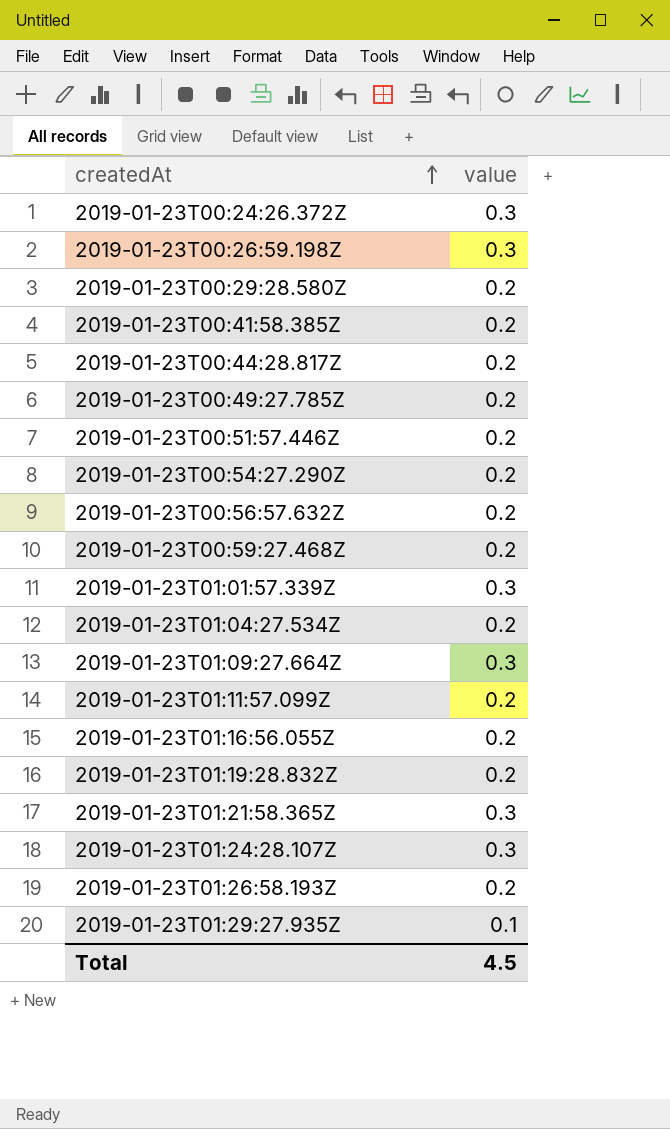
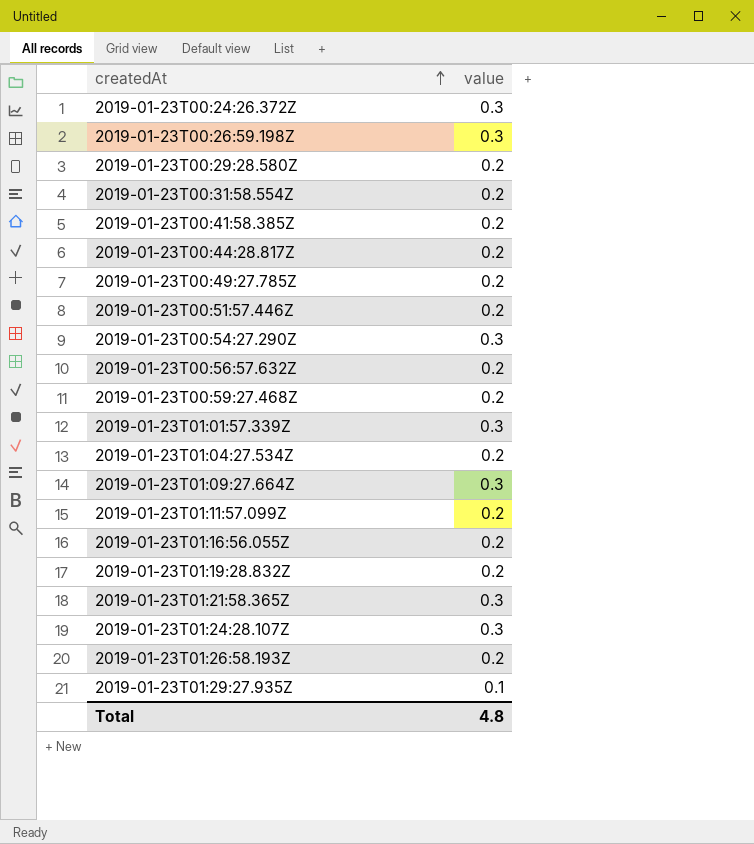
row 2019-01-23T00:31:58.554Z: none -> 0.2
2019-01-23T00:54:27.290Z | value: 0.2 -> 0.3
Total | value: 4.5 -> 4.8

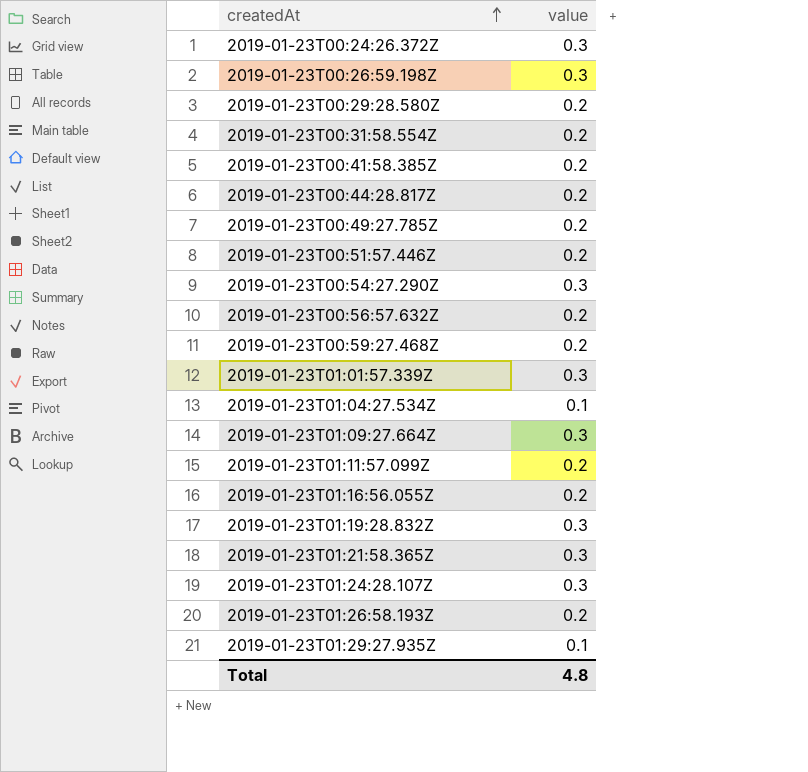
2019-01-23T01:04:27.534Z | value: 0.2 -> 0.1
2019-01-23T01:19:28.832Z | value: 0.2 -> 0.3

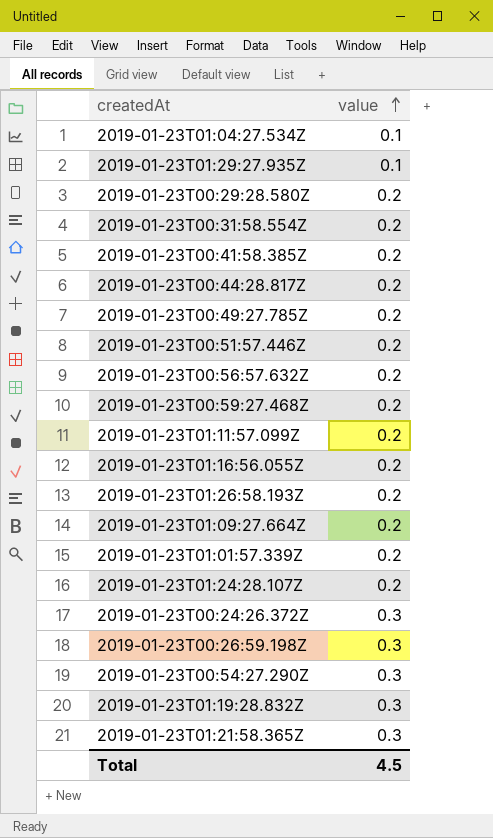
row order: createdAt ascending -> value ascending
2019-01-23T01:09:27.664Z | value: 0.3 -> 0.2
2019-01-23T01:01:57.339Z | value: 0.3 -> 0.2
2019-01-23T01:24:28.107Z | value: 0.3 -> 0.2
Total | value: 4.8 -> 4.5

